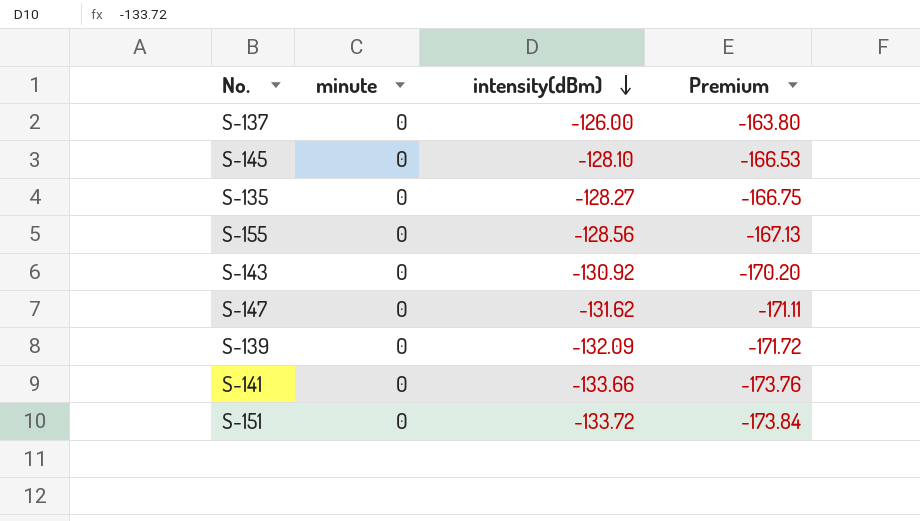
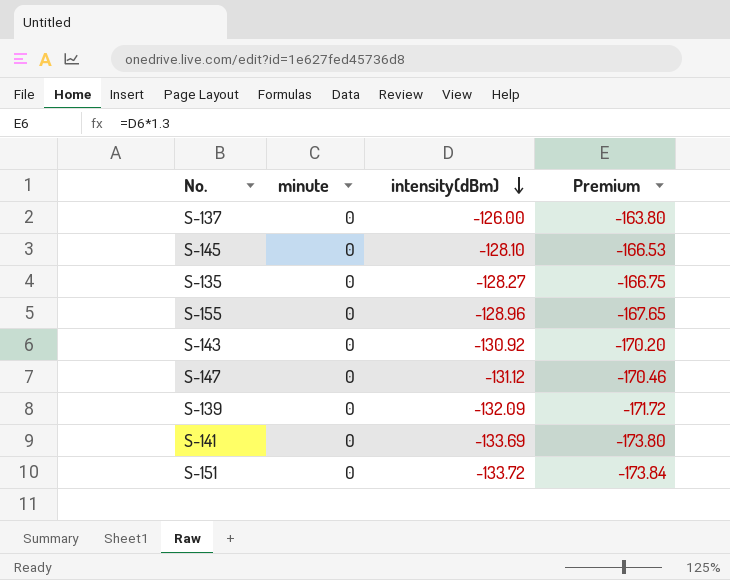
S-155 | intensity(dBm): -128.56 -> -128.96
S-155 | Premium: -167.13 -> -167.65
S-147 | intensity(dBm): -131.62 -> -131.12
S-147 | Premium: -171.11 -> -170.46
S-141 | intensity(dBm): -133.66 -> -133.69
S-141 | Premium: -173.76 -> -173.80

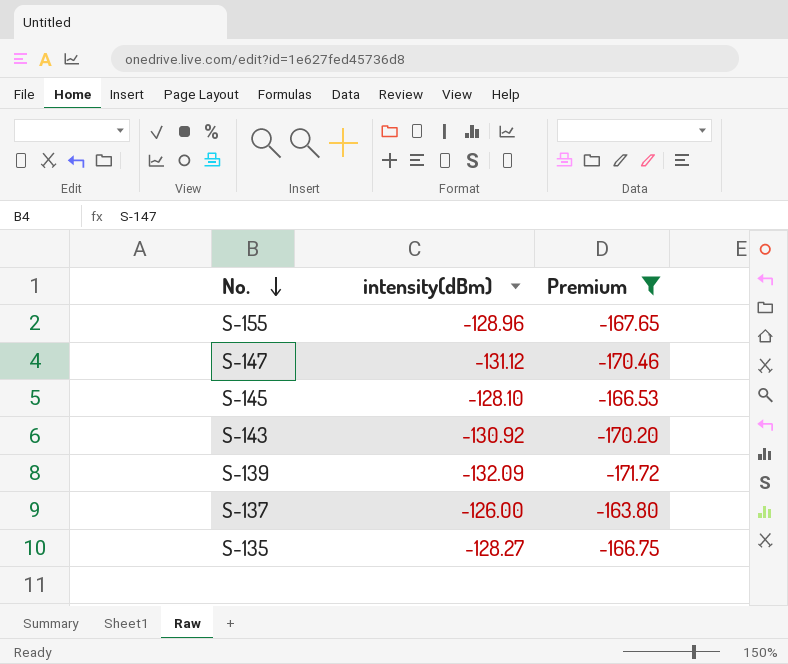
filter: none -> Premium >= -171.72
row order: intensity(dBm) descending -> No. descending
column minute | position: 2 -> none

